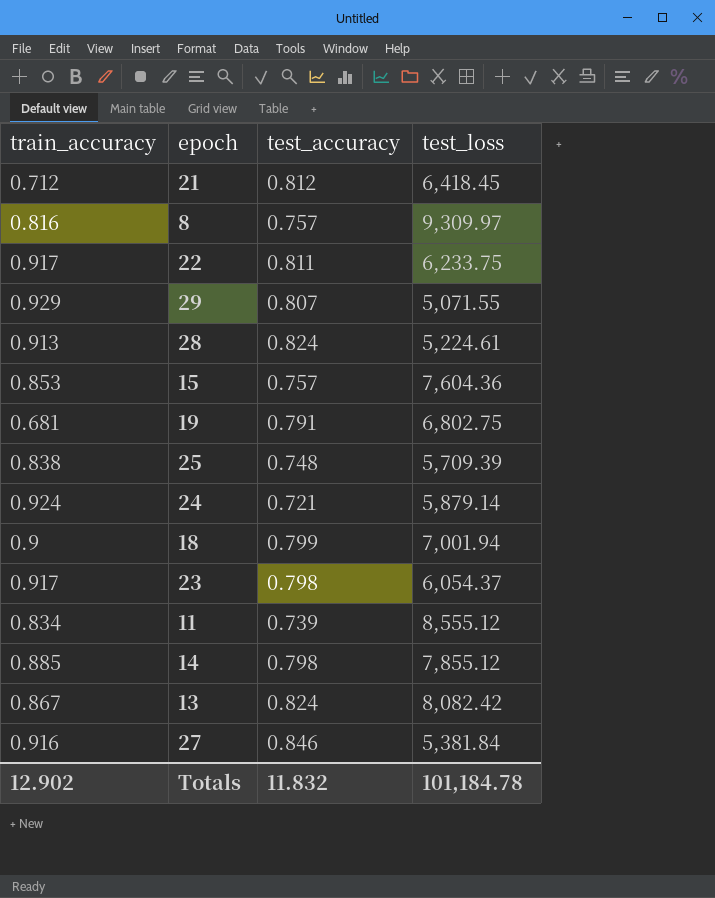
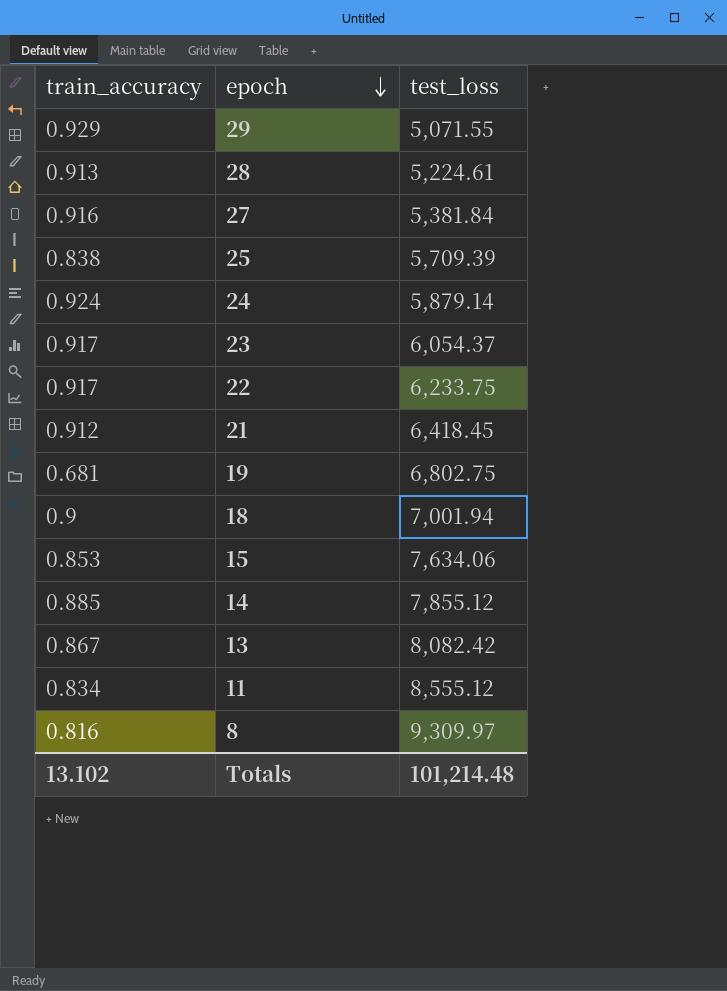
row order: none -> epoch descending
column test_accuracy | position: 3 -> none
21 | train_accuracy: 0.712 -> 0.912
15 | test_loss: 7,604.36 -> 7,634.06
Totals | train_accuracy: 12.902 -> 13.102
Totals | test_loss: 101,184.78 -> 101,214.48

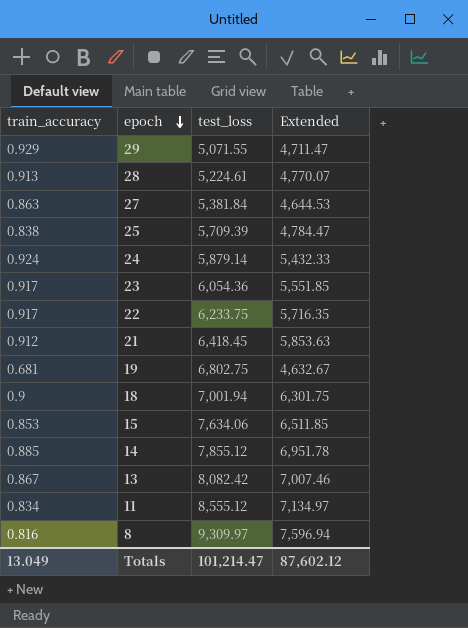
column Extended | formula: none -> [train_accuracy] * [test_loss]
27 | train_accuracy: 0.916 -> 0.863
23 | test_loss: 6,054.37 -> 6,054.36
Totals | train_accuracy: 13.102 -> 13.049
Totals | test_loss: 101,214.48 -> 101,214.47

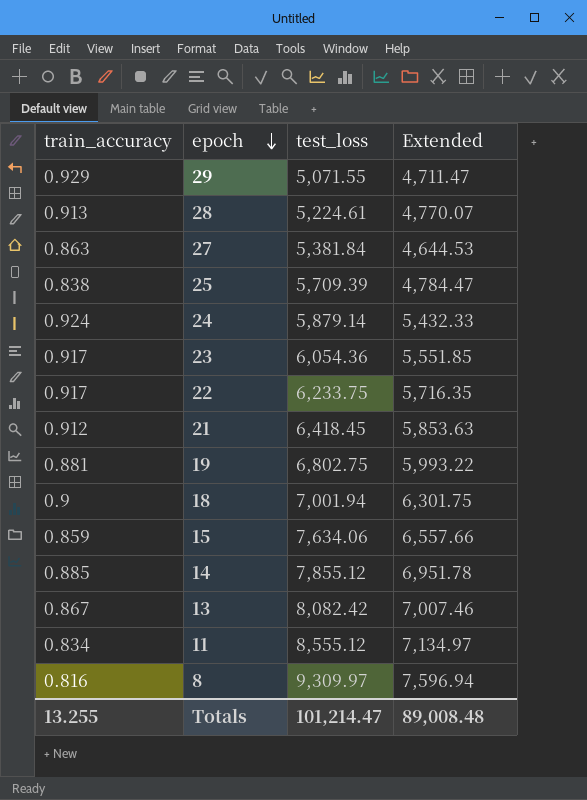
19 | train_accuracy: 0.681 -> 0.881
19 | Extended: 4,632.67 -> 5,993.22
15 | train_accuracy: 0.853 -> 0.859
15 | Extended: 6,511.85 -> 6,557.66
Totals | train_accuracy: 13.049 -> 13.255
Totals | Extended: 87,602.12 -> 89,008.48

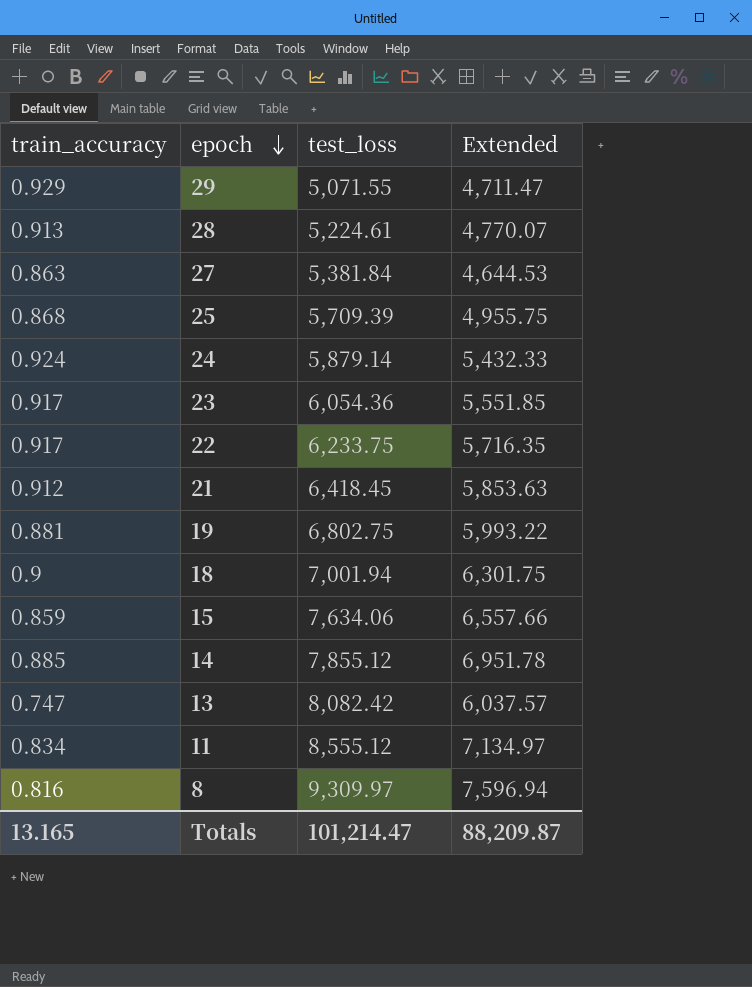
25 | train_accuracy: 0.838 -> 0.868
25 | Extended: 4,784.47 -> 4,955.75
13 | train_accuracy: 0.867 -> 0.747
13 | Extended: 7,007.46 -> 6,037.57
Totals | train_accuracy: 13.255 -> 13.165
Totals | Extended: 89,008.48 -> 88,209.87

